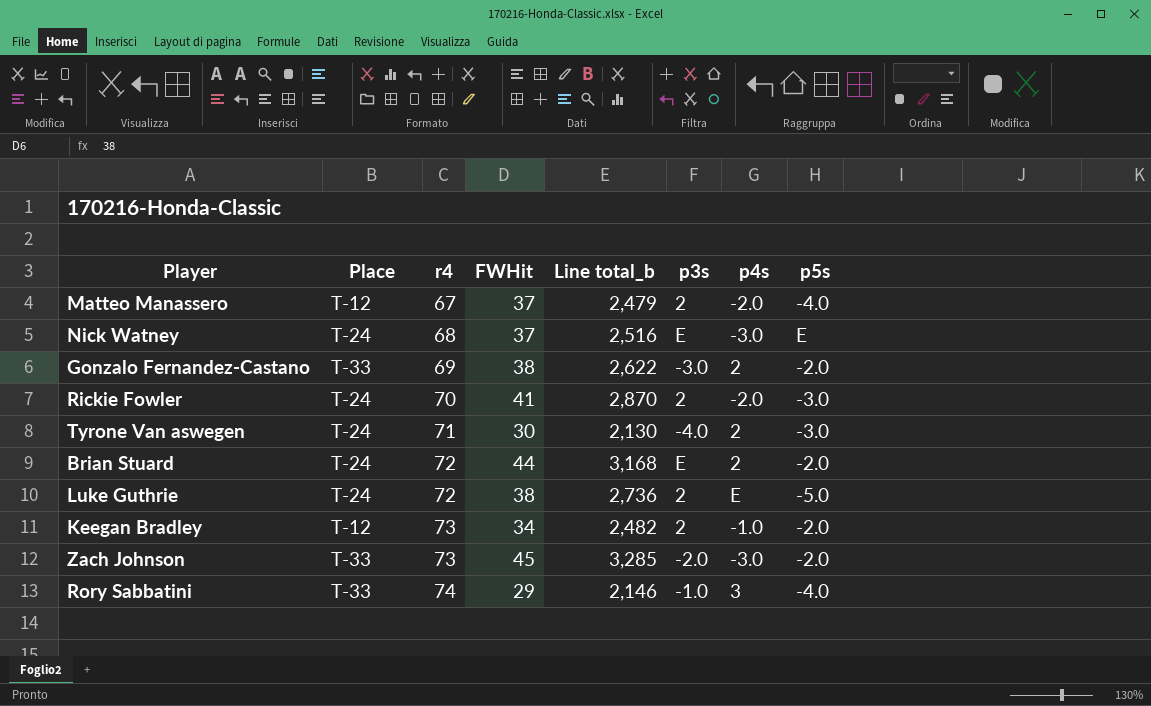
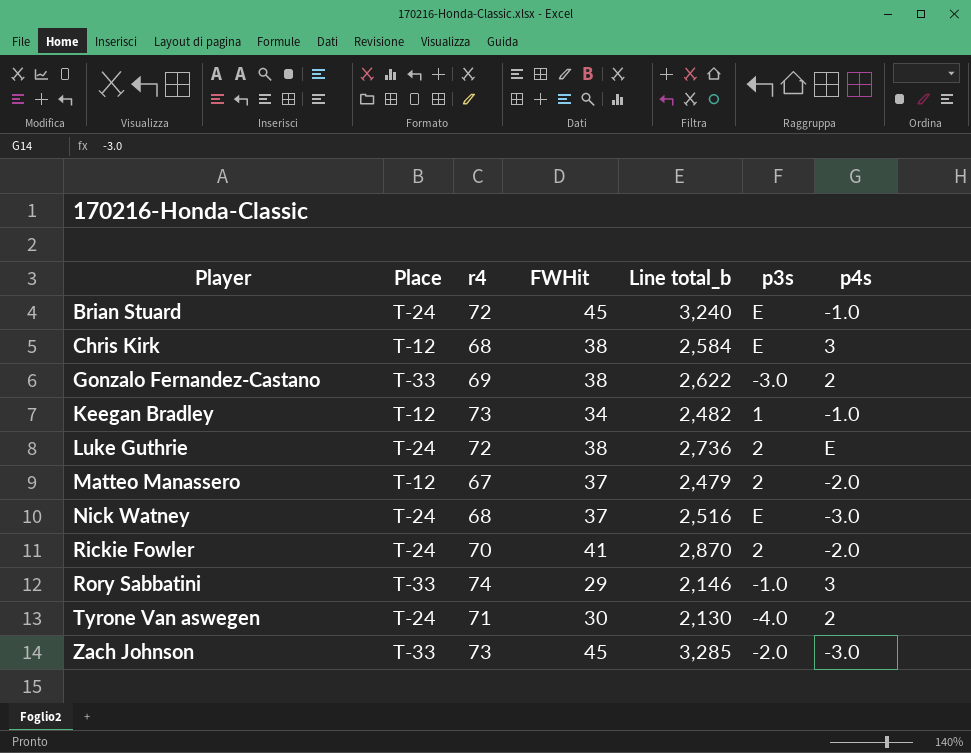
row order: r4 ascending -> Player ascending
column p5s | position: 8 -> none
Brian Stuard | FWHit: 44 -> 45
Brian Stuard | Line total_b: 3,168 -> 3,240
Brian Stuard | p4s: 2 -> -1.0
row Chris Kirk: none -> T-12 | 68 | 38 | 2,584 | E | 3
Keegan Bradley | p3s: 2 -> 1

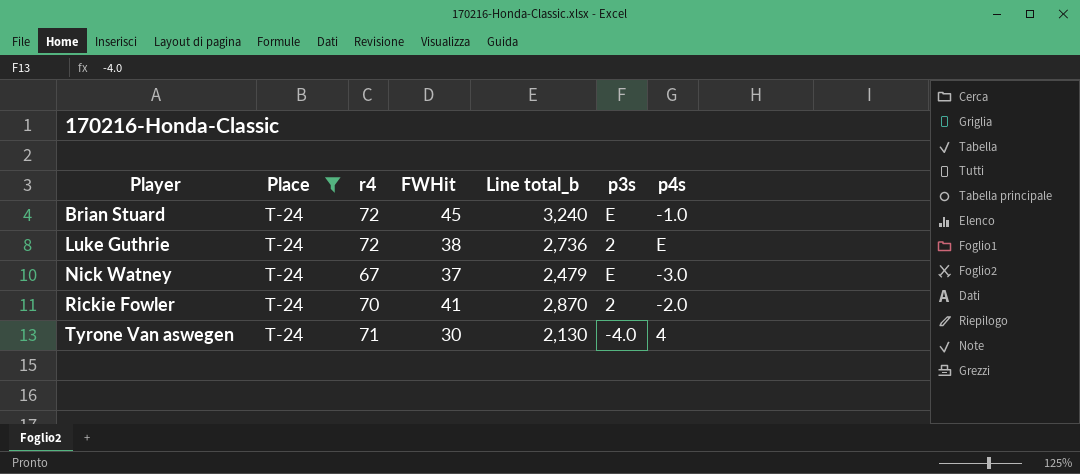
filter: none -> Place = T-24
Nick Watney | r4: 68 -> 67
Nick Watney | Line total_b: 2,516 -> 2,479
Tyrone Van aswegen | p4s: 2 -> 4

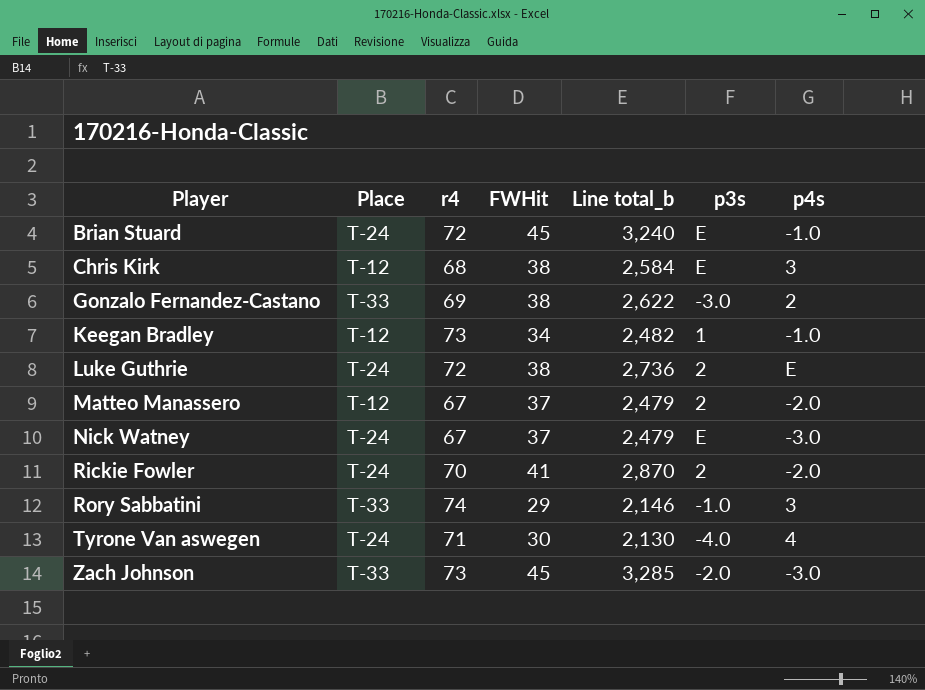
filter: Place = T-24 -> none

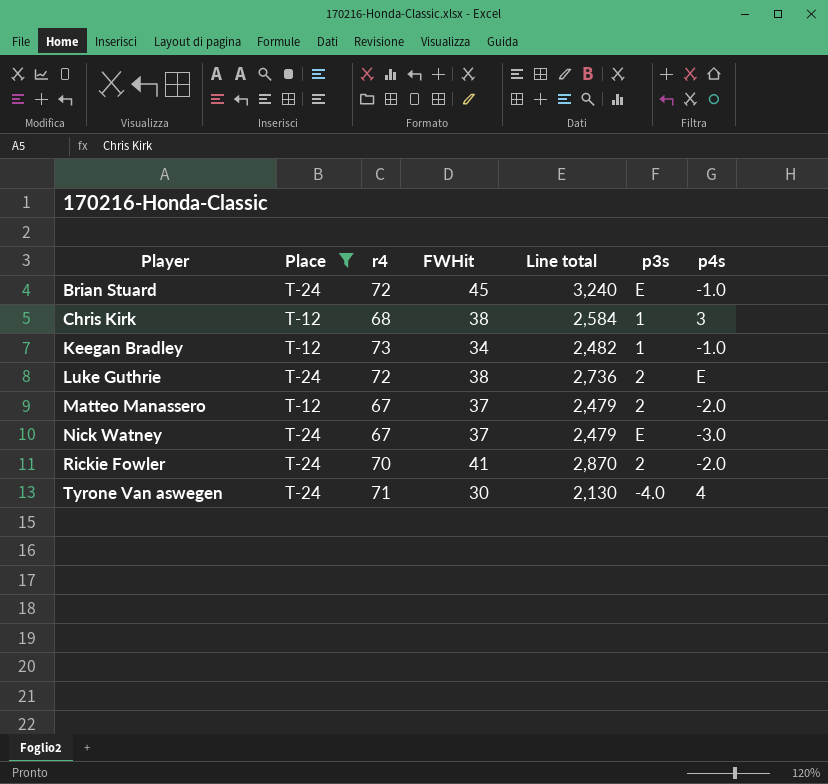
filter: none -> Place != T-33
column name: Line total_b -> Line total
Chris Kirk | p3s: E -> 1

